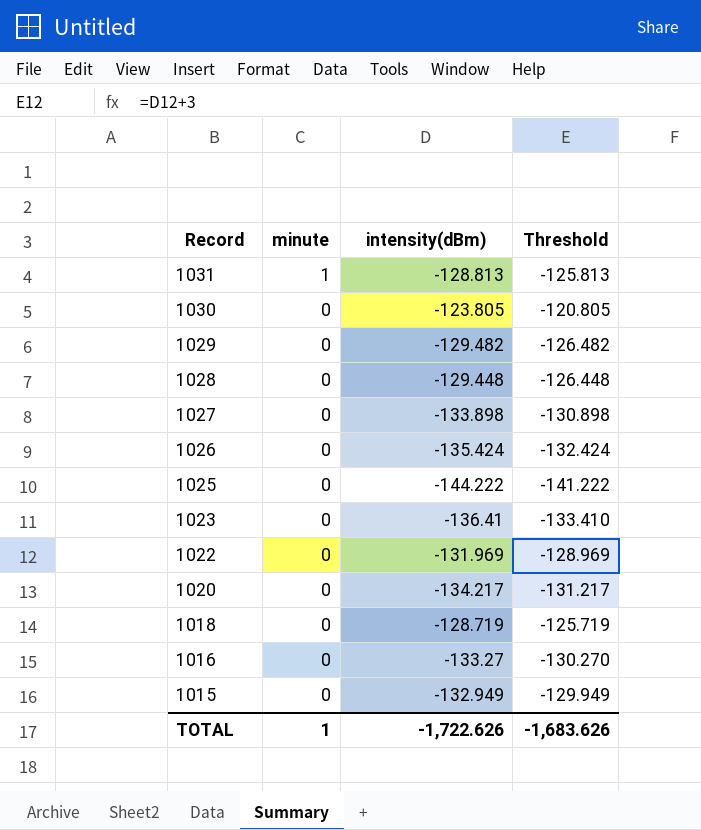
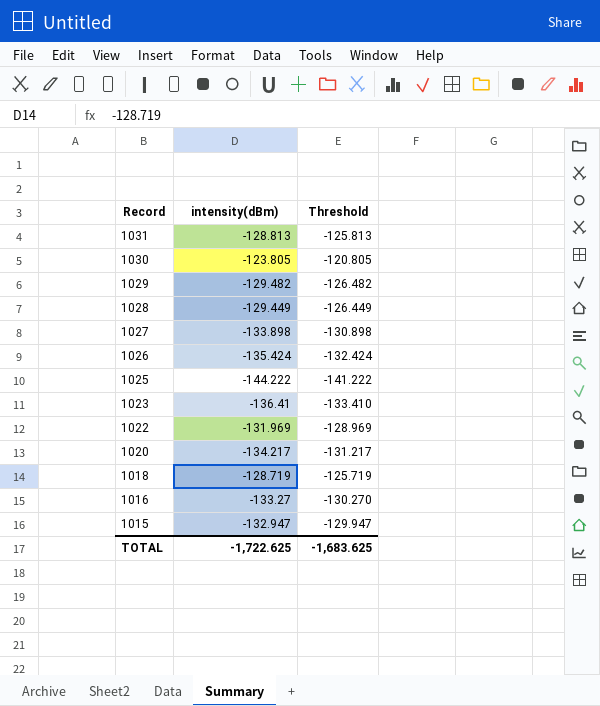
column minute | position: 2 -> none
1028 | intensity(dBm): -129.448 -> -129.449
1028 | Threshold: -126.448 -> -126.449
1015 | intensity(dBm): -132.949 -> -132.947
1015 | Threshold: -129.949 -> -129.947
TOTAL | intensity(dBm): -1,722.626 -> -1,722.625
TOTAL | Threshold: -1,683.626 -> -1,683.625

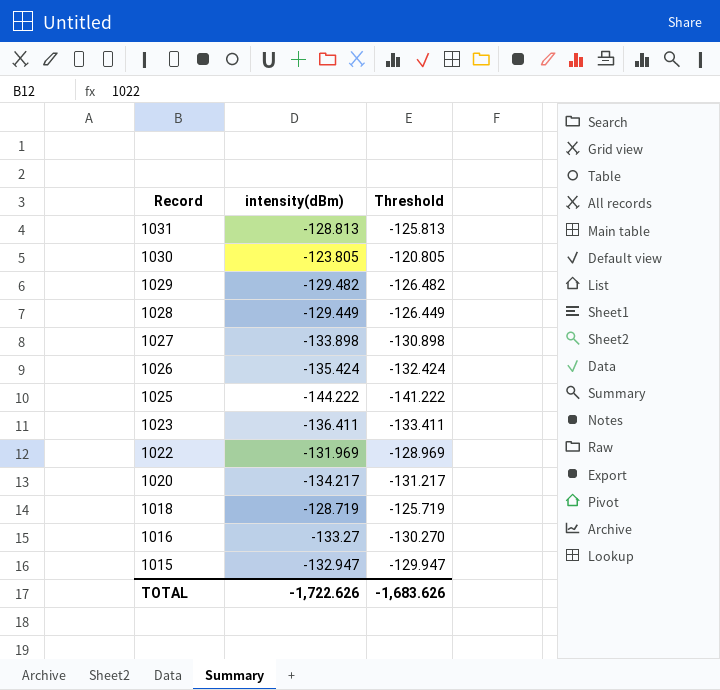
1023 | intensity(dBm): -136.41 -> -136.411
1023 | Threshold: -133.410 -> -133.411
TOTAL | intensity(dBm): -1,722.625 -> -1,722.626
TOTAL | Threshold: -1,683.625 -> -1,683.626

